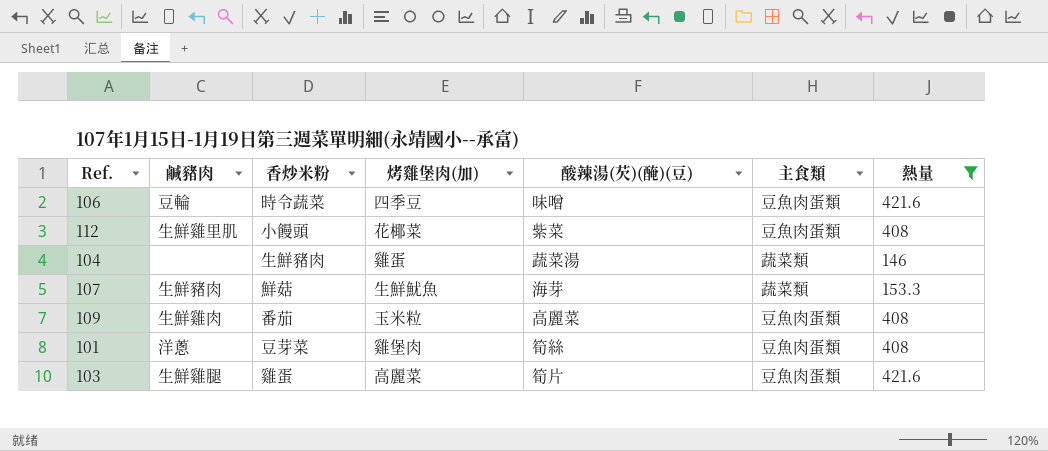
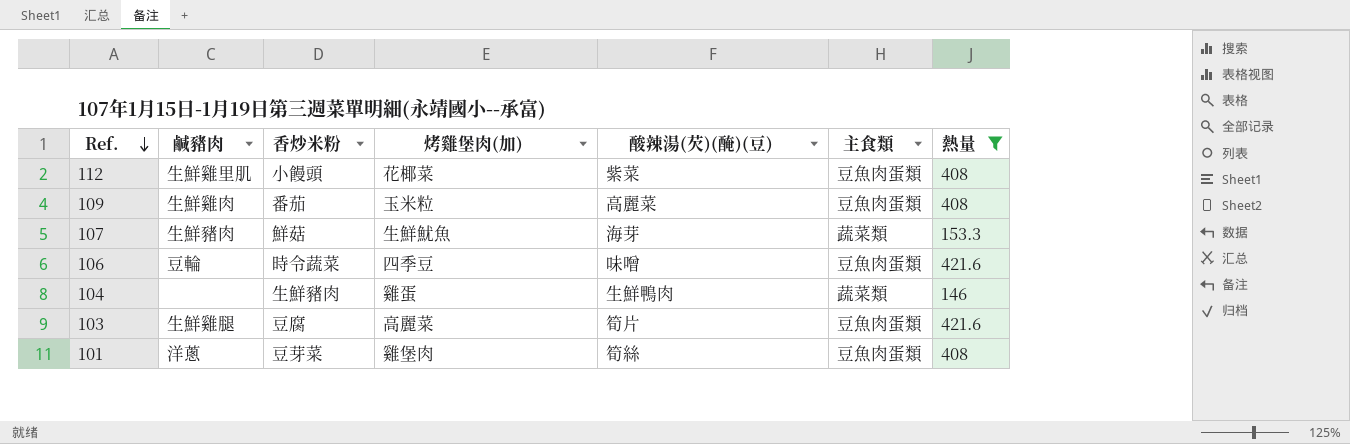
row order: none -> Ref. descending
104 | 酸辣湯(芡)(醃)(豆): 蔬菜湯 -> 生鮮鴨肉
103 | 香炒米粉: 雞蛋 -> 豆腐

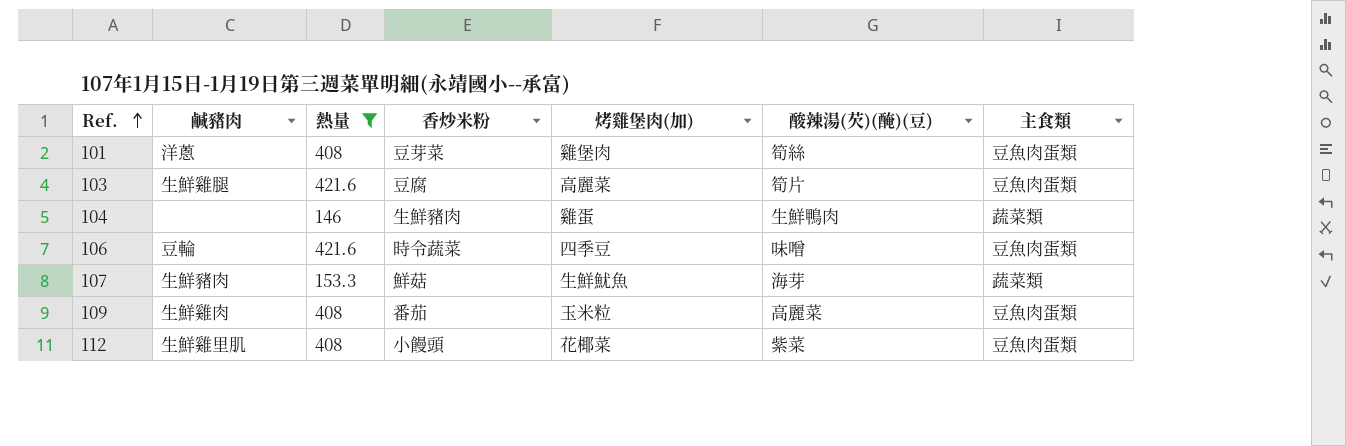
row order: Ref. descending -> Ref. ascending
column 熱量 | position: 7 -> 3

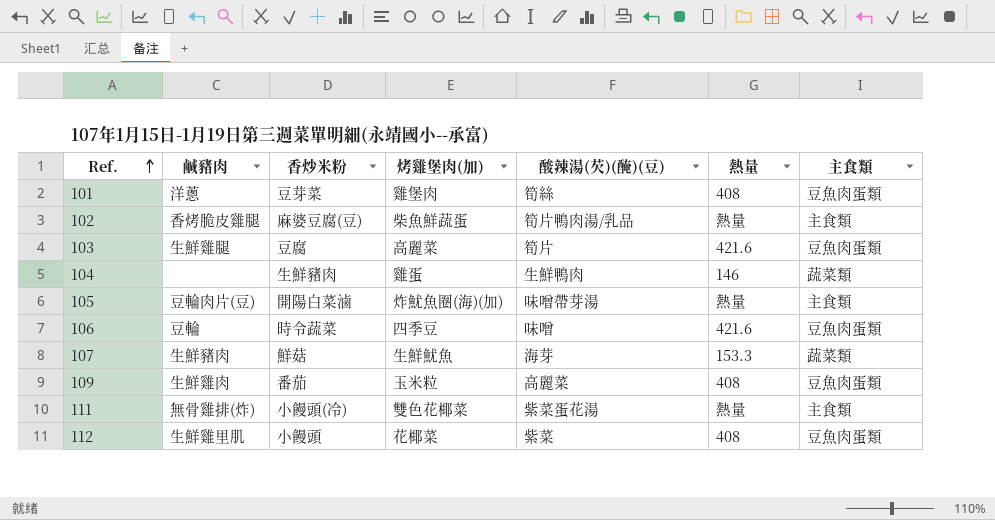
filter: 熱量 != 熱量 -> none
column 熱量 | position: 3 -> 6

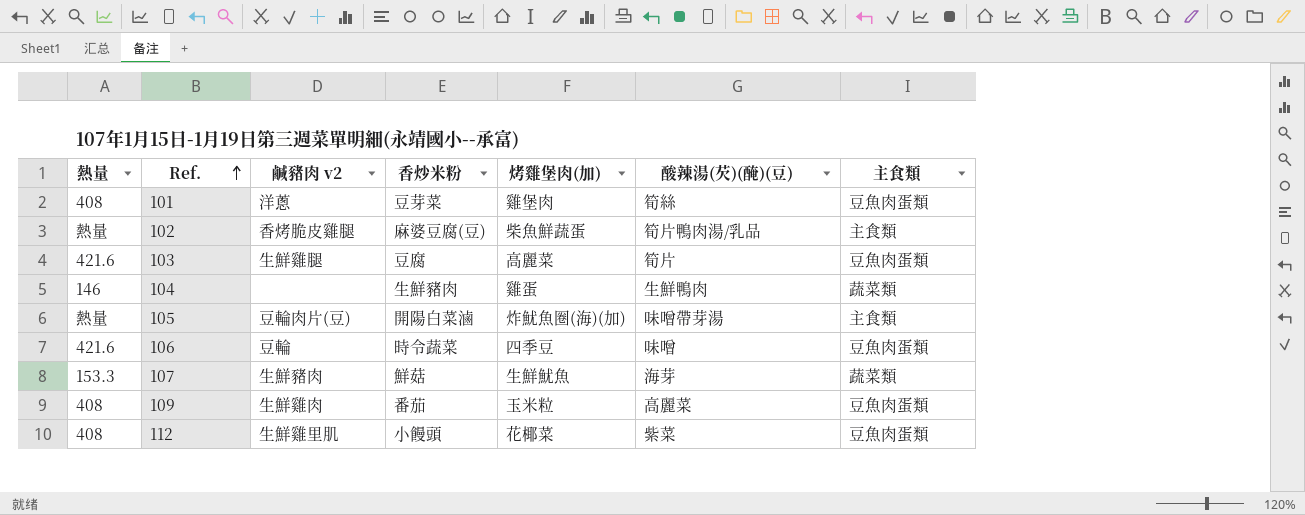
column 熱量 | position: 6 -> 1
column name: 鹹豬肉 -> 鹹豬肉 v2
row 111: 無骨雞排(炸) | 小饅頭(冷) | 雙色花椰菜 | 紫菜蛋花湯 | 熱量 | 主食類 -> none

